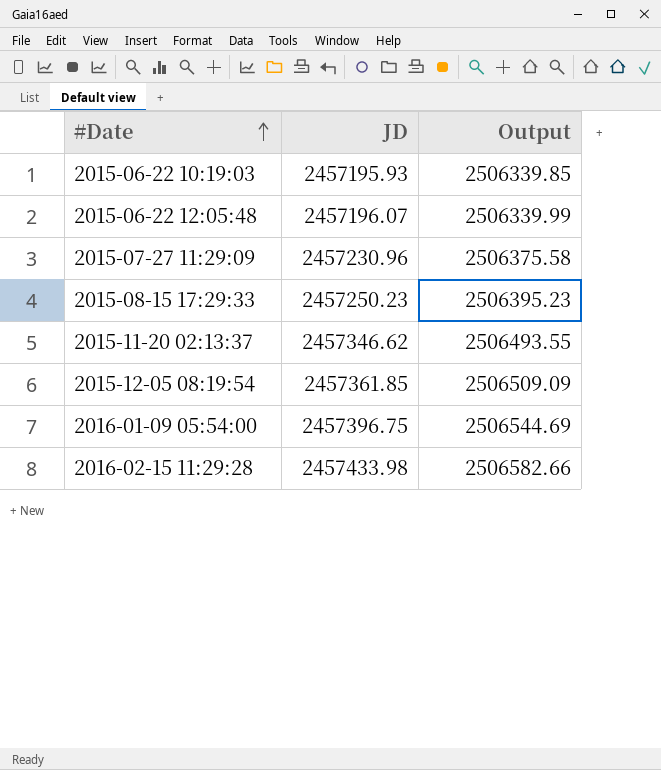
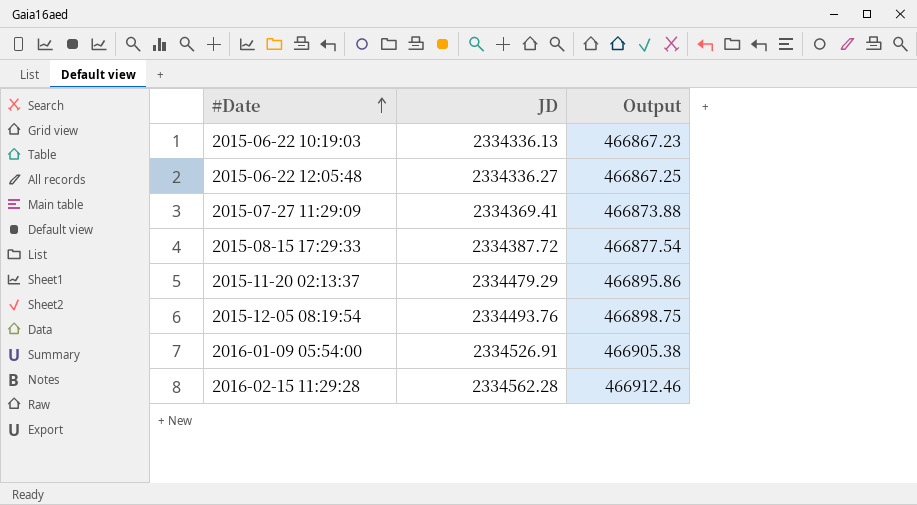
column Output | formula: [JD] * 1.02 -> [JD] * 0.2
2015-06-22 10:19:03 | JD: 2457195.93 -> 2334336.13
2015-06-22 12:05:48 | JD: 2457196.07 -> 2334336.27
2015-07-27 11:29:09 | JD: 2457230.96 -> 2334369.41
2015-08-15 17:29:33 | JD: 2457250.23 -> 2334387.72
2015-11-20 02:13:37 | JD: 2457346.62 -> 2334479.29
2015-12-05 08:19:54 | JD: 2457361.85 -> 2334493.76
2016-01-09 05:54:00 | JD: 2457396.75 -> 2334526.91
2016-02-15 11:29:28 | JD: 2457433.98 -> 2334562.28

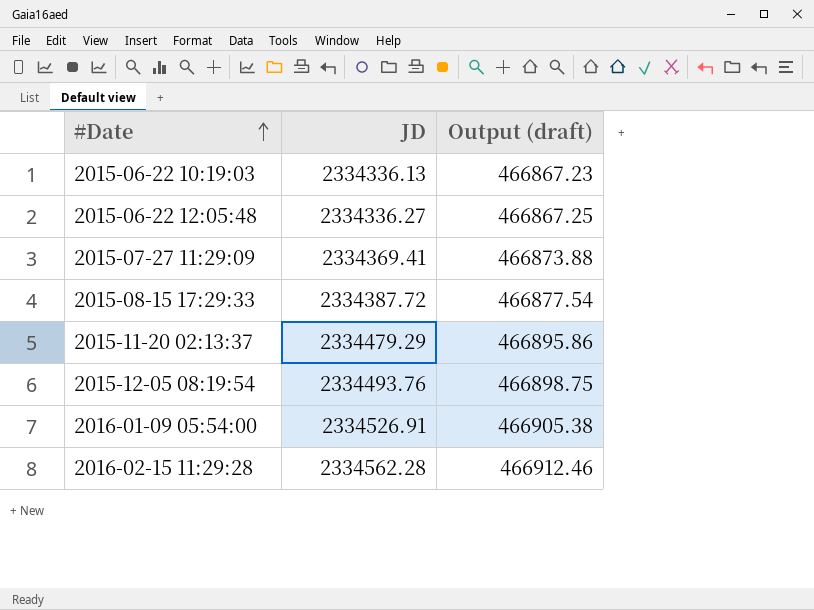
column name: Output -> Output (draft)

